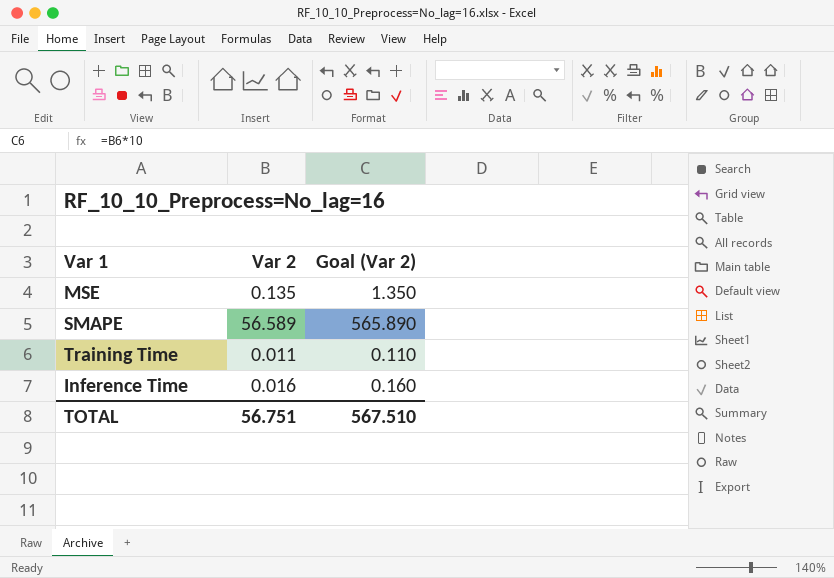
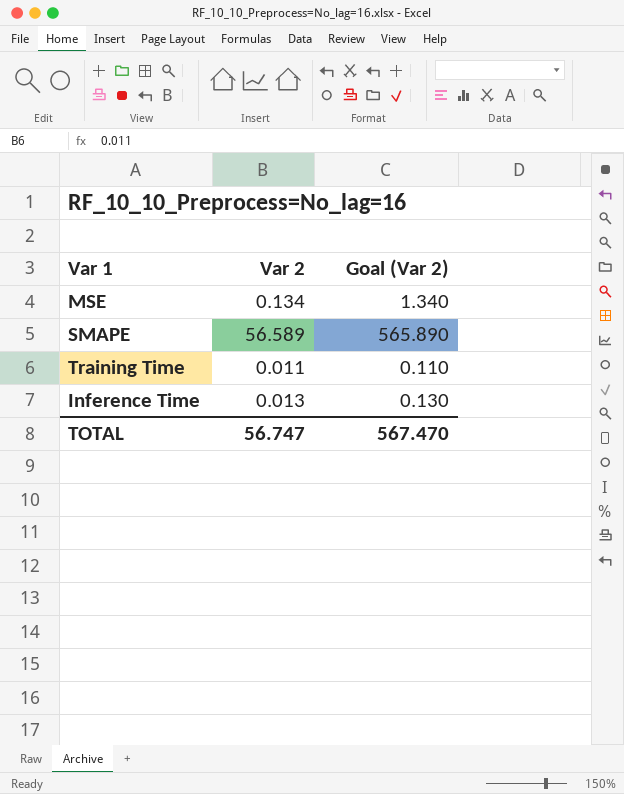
MSE | Var 2: 0.135 -> 0.134
MSE | Goal (Var 2): 1.350 -> 1.340
Inference Time | Var 2: 0.016 -> 0.013
Inference Time | Goal (Var 2): 0.160 -> 0.130
TOTAL | Var 2: 56.751 -> 56.747
TOTAL | Goal (Var 2): 567.510 -> 567.470

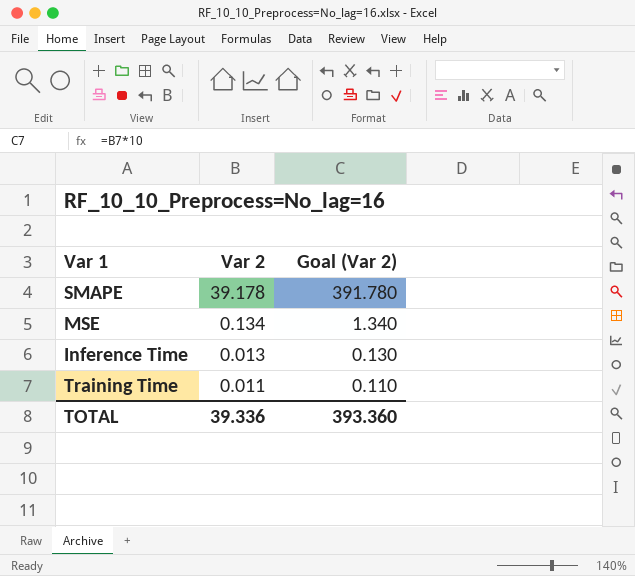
row order: none -> Var 2 descending
SMAPE | Var 2: 56.589 -> 39.178
SMAPE | Goal (Var 2): 565.890 -> 391.780
TOTAL | Var 2: 56.747 -> 39.336
TOTAL | Goal (Var 2): 567.470 -> 393.360

